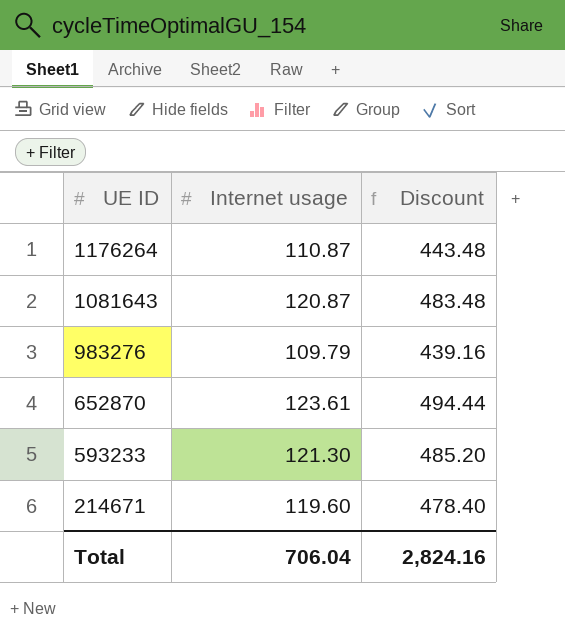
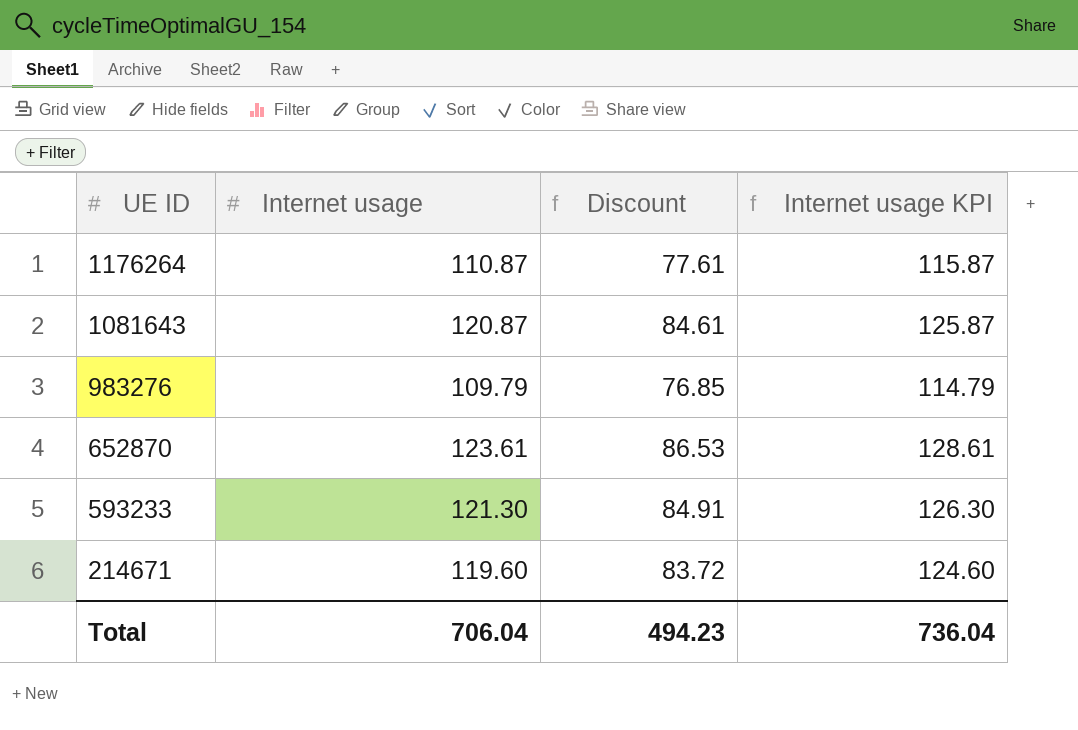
column Discount | formula: [Internet usage] * 4 -> [Internet usage] * 0.7
column Internet usage KPI | formula: none -> [Internet usage] + 5
Total | Discount: 2,824.16 -> 494.23

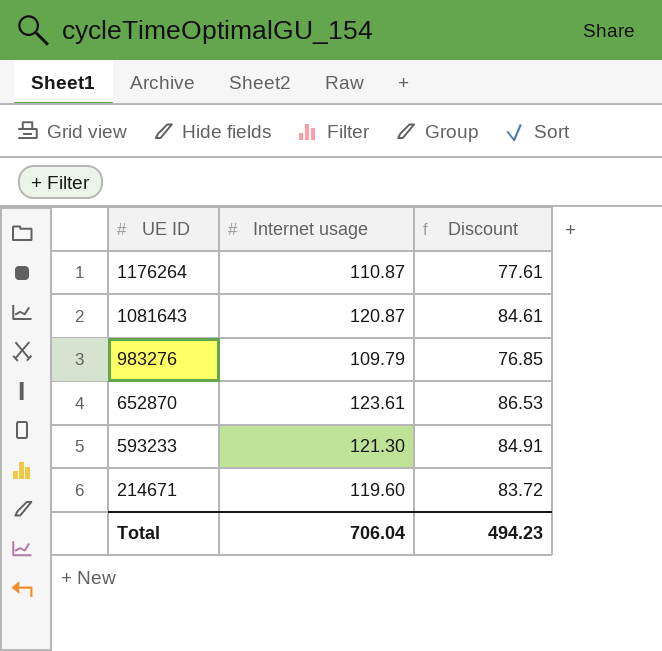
column Internet usage KPI | formula: [Internet usage] + 5 -> none

